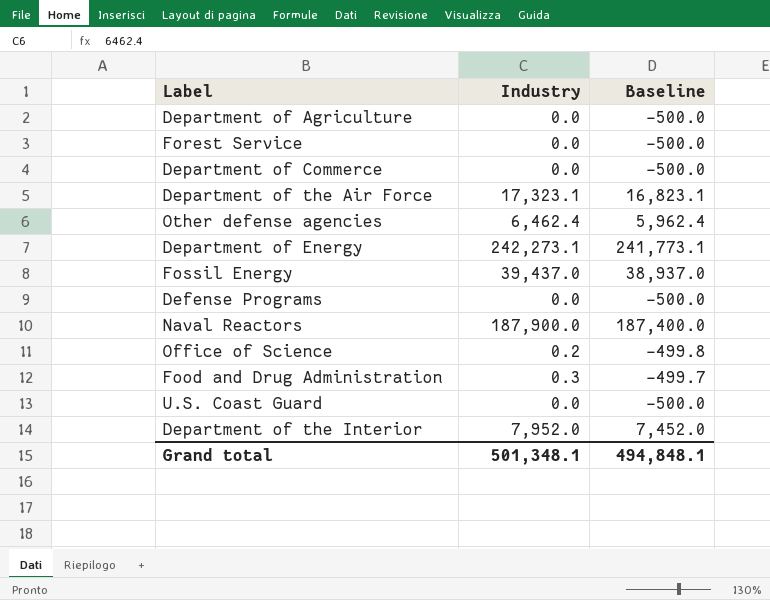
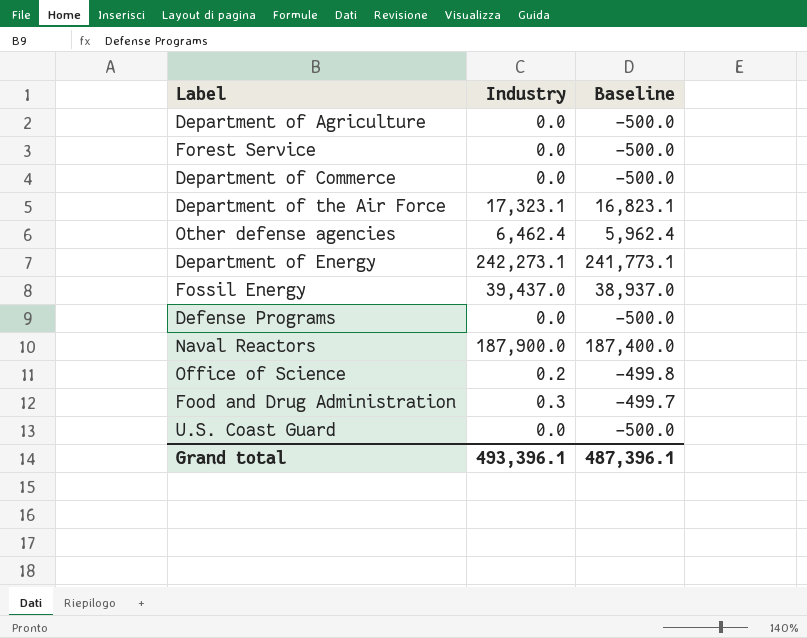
row Department of the Interior: 7,952.0 | 7,452.0 -> none
Grand total | Industry: 501,348.1 -> 493,396.1
Grand total | Baseline: 494,848.1 -> 487,396.1

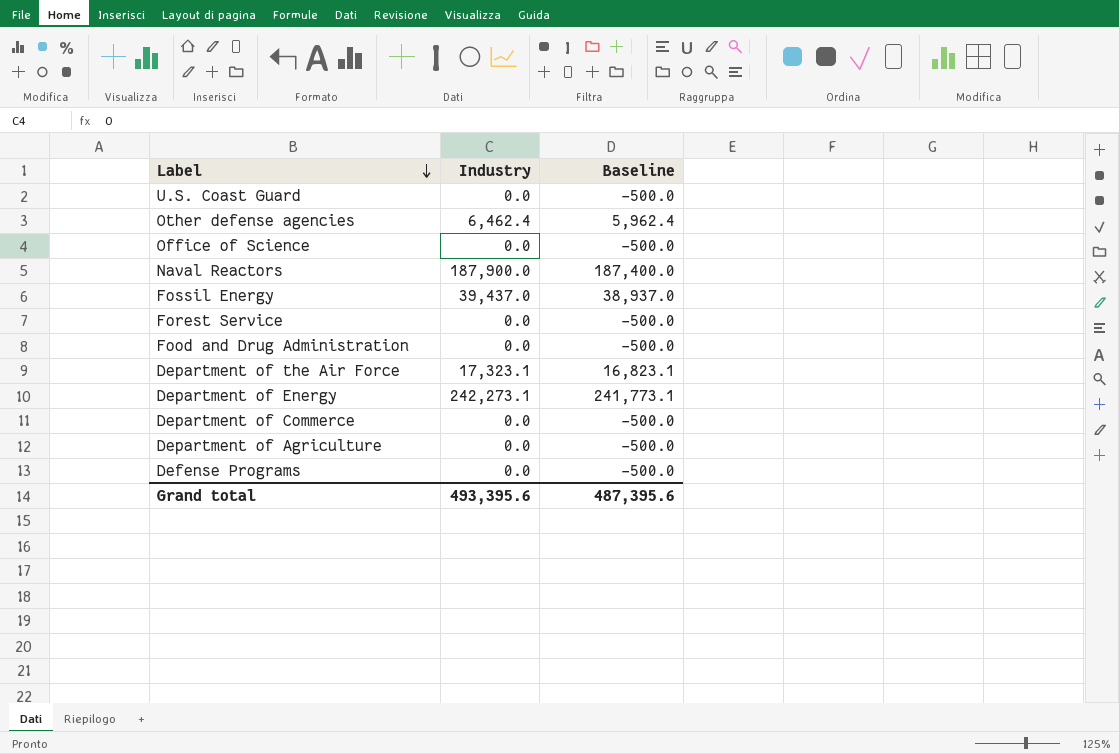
row order: none -> Label descending
Office of Science | Industry: 0.2 -> 0.0
Office of Science | Baseline: -499.8 -> -500.0
Food and Drug Administration | Industry: 0.3 -> 0.0
Food and Drug Administration | Baseline: -499.7 -> -500.0
Grand total | Industry: 493,396.1 -> 493,395.6
Grand total | Baseline: 487,396.1 -> 487,395.6

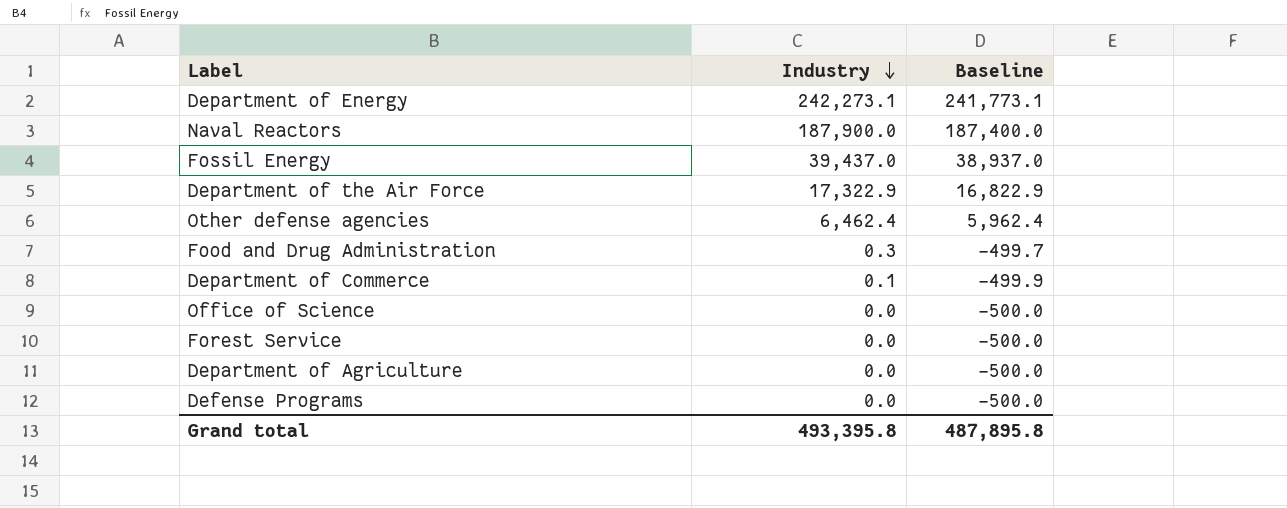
row order: Label descending -> Industry descending
row U.S. Coast Guard: 0.0 | -500.0 -> none
Department of the Air Force | Industry: 17,323.1 -> 17,322.9
Department of the Air Force | Baseline: 16,823.1 -> 16,822.9
Food and Drug Administration | Industry: 0.0 -> 0.3
Food and Drug Administration | Baseline: -500.0 -> -499.7
Department of Commerce | Industry: 0.0 -> 0.1
Department of Commerce | Baseline: -500.0 -> -499.9
Grand total | Industry: 493,395.6 -> 493,395.8
Grand total | Baseline: 487,395.6 -> 487,895.8

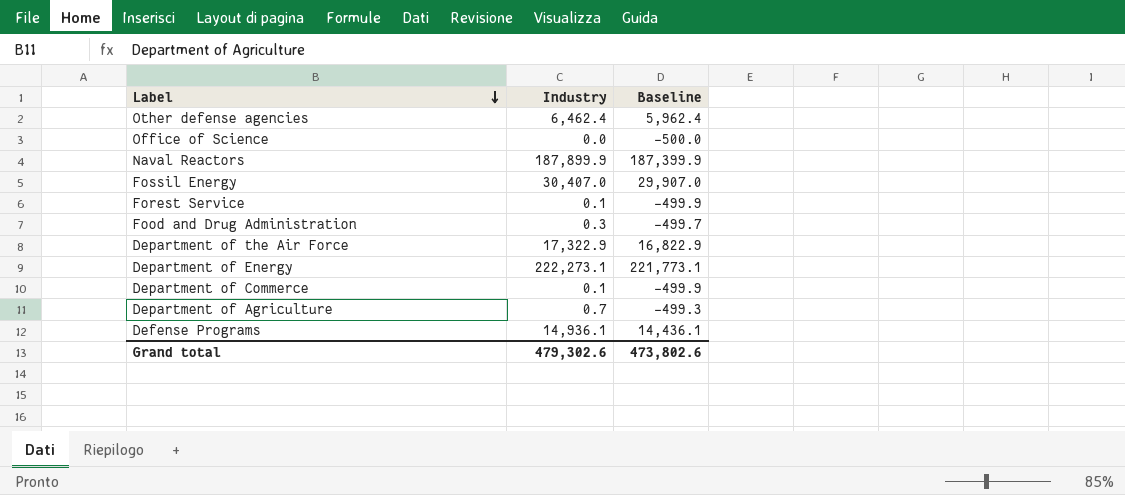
row order: Industry descending -> Label descending
Naval Reactors | Industry: 187,900.0 -> 187,899.9
Naval Reactors | Baseline: 187,400.0 -> 187,399.9
Fossil Energy | Industry: 39,437.0 -> 30,407.0
Fossil Energy | Baseline: 38,937.0 -> 29,907.0
Forest Service | Industry: 0.0 -> 0.1
Forest Service | Baseline: -500.0 -> -499.9
Department of Energy | Industry: 242,273.1 -> 222,273.1
Department of Energy | Baseline: 241,773.1 -> 221,773.1
Department of Agriculture | Industry: 0.0 -> 0.7
Department of Agriculture | Baseline: -500.0 -> -499.3
Defense Programs | Industry: 0.0 -> 14,936.1
Defense Programs | Baseline: -500.0 -> 14,436.1
Grand total | Industry: 493,395.8 -> 479,302.6
Grand total | Baseline: 487,895.8 -> 473,802.6

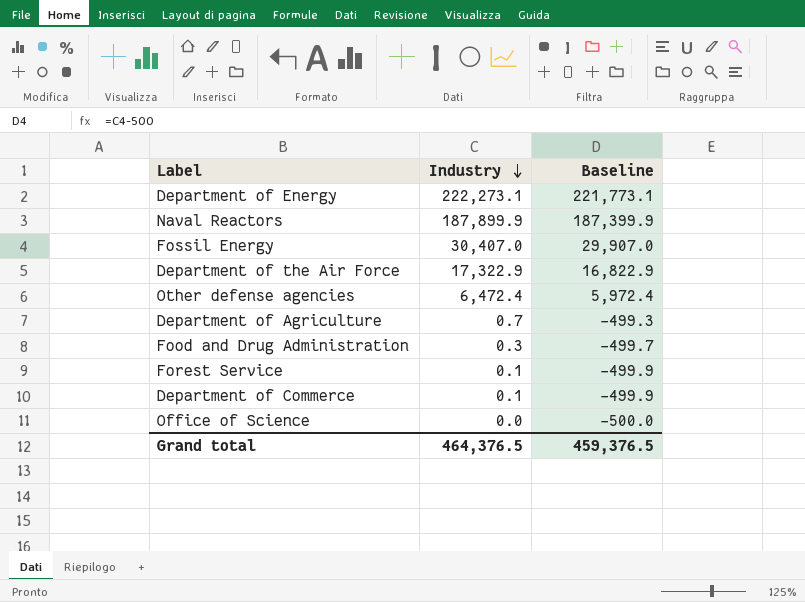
row order: Label descending -> Industry descending
row Defense Programs: 14,936.1 | 14,436.1 -> none
Other defense agencies | Industry: 6,462.4 -> 6,472.4
Other defense agencies | Baseline: 5,962.4 -> 5,972.4
Grand total | Industry: 479,302.6 -> 464,376.5
Grand total | Baseline: 473,802.6 -> 459,376.5

